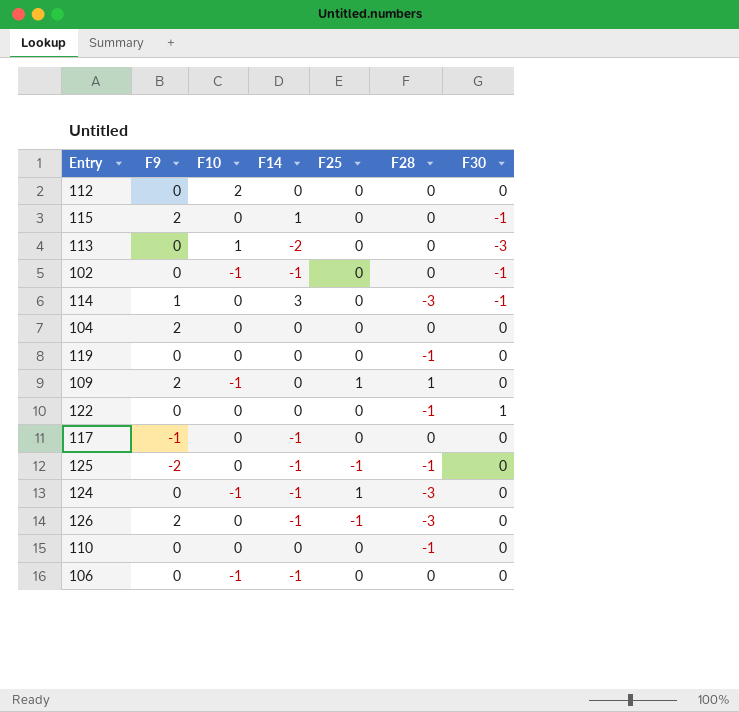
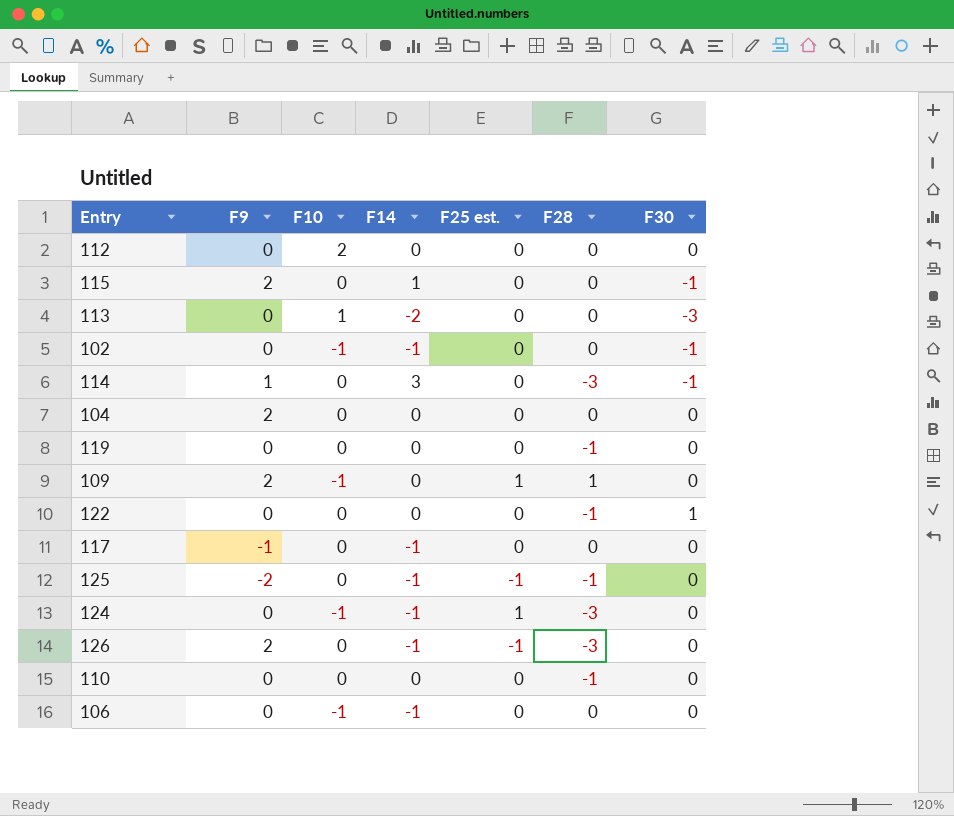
column name: F25 -> F25 est.

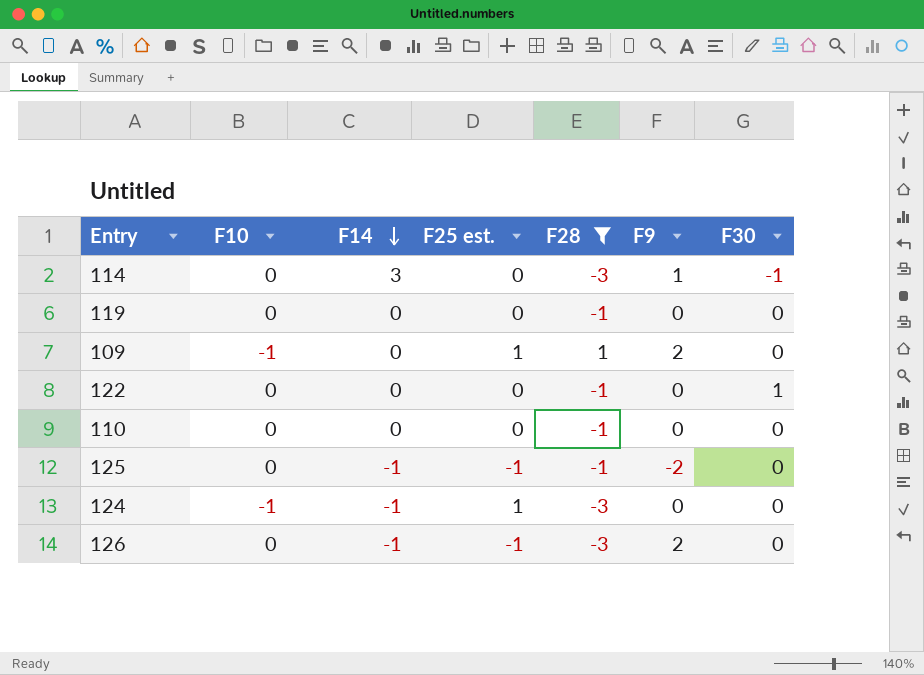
filter: none -> F28 != 0
row order: none -> F14 descending
column F9 | position: 2 -> 6

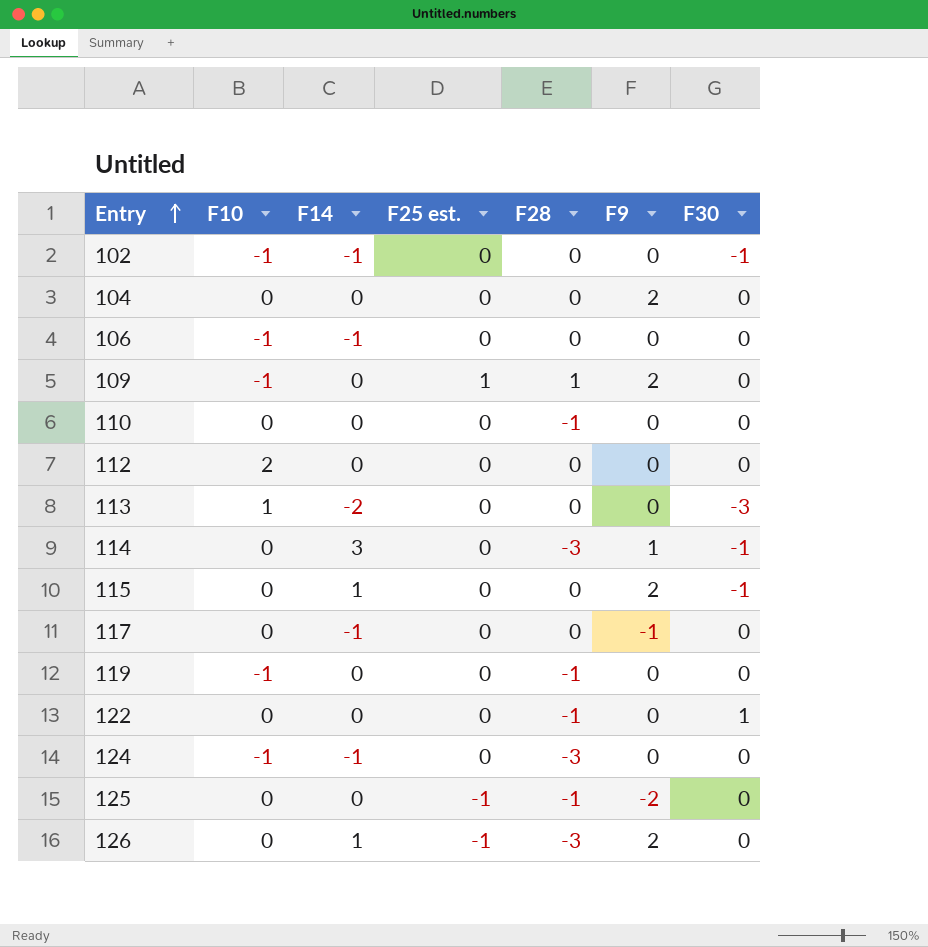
filter: F28 != 0 -> none
row order: F14 descending -> Entry ascending
119 | F10: 0 -> -1
124 | F25 est.: 1 -> 0
125 | F14: -1 -> 0
126 | F14: -1 -> 1

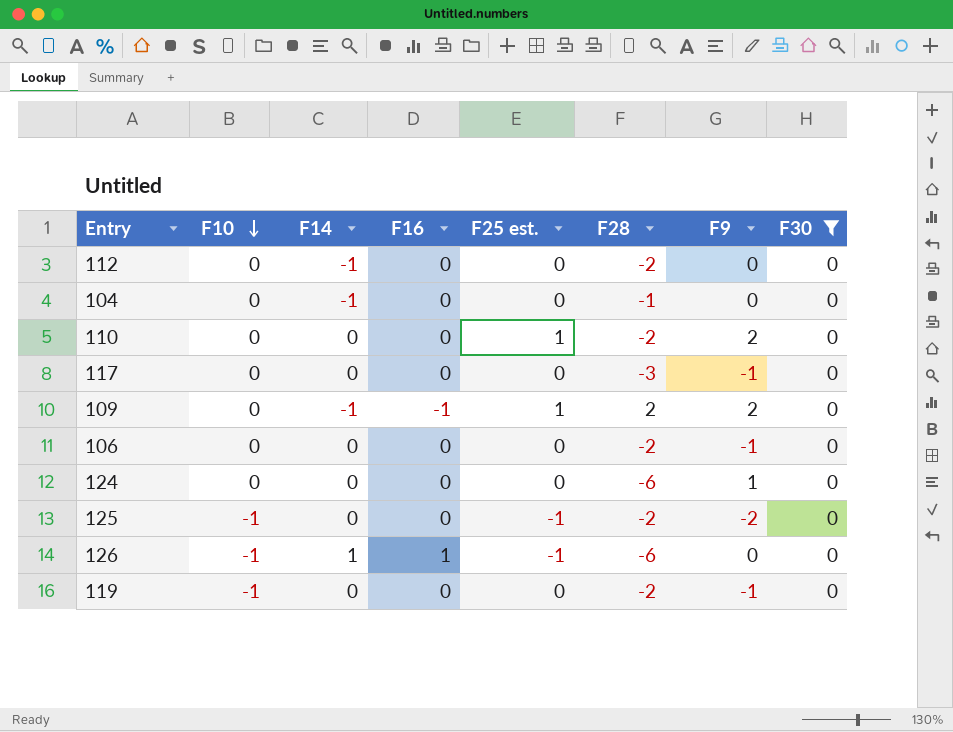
filter: none -> F30 = 0
row order: Entry ascending -> F10 descending
column F16 | position: none -> 4
112 | F10: 2 -> 0
112 | F14: 0 -> -1
112 | F28: 0 -> -2
104 | F14: 0 -> -1
104 | F28: 0 -> -1
104 | F9: 2 -> 0
110 | F25 est.: 0 -> 1
110 | F28: -1 -> -2
110 | F9: 0 -> 2
117 | F14: -1 -> 0
117 | F28: 0 -> -3
109 | F10: -1 -> 0
109 | F14: 0 -> -1
109 | F28: 1 -> 2
106 | F10: -1 -> 0
106 | F14: -1 -> 0
106 | F28: 0 -> -2
106 | F9: 0 -> -1
124 | F10: -1 -> 0
124 | F14: -1 -> 0
124 | F28: -3 -> -6
124 | F9: 0 -> 1
125 | F10: 0 -> -1
125 | F28: -1 -> -2
126 | F10: 0 -> -1
126 | F28: -3 -> -6
126 | F9: 2 -> 0
119 | F28: -1 -> -2
119 | F9: 0 -> -1

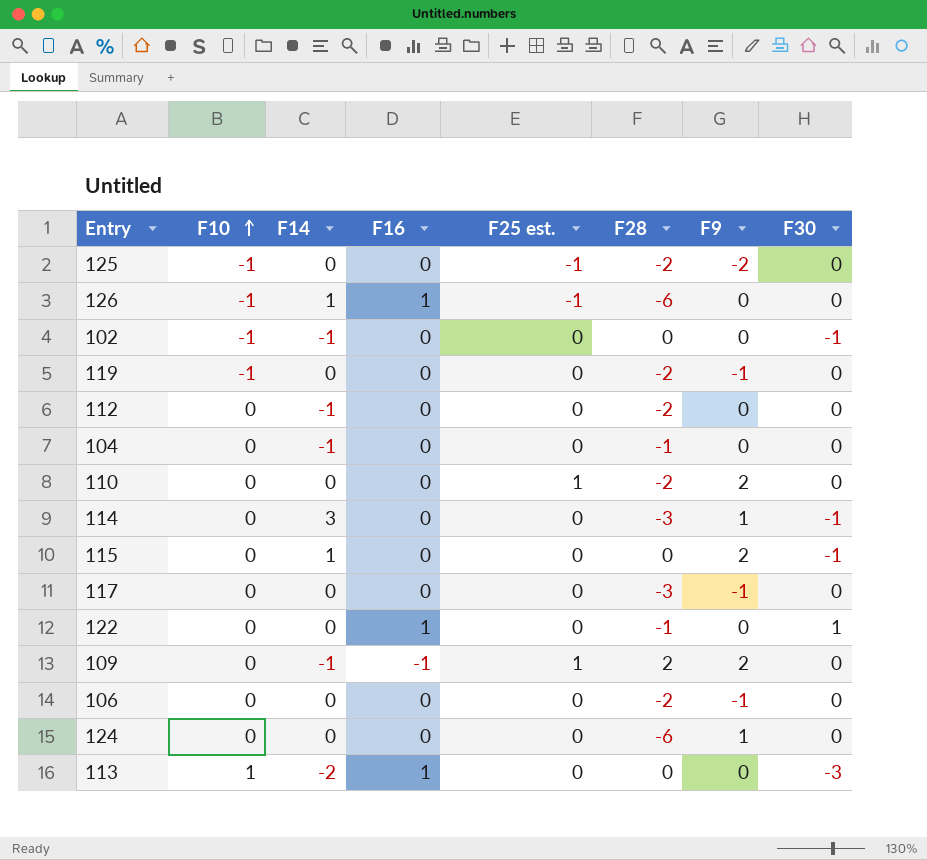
filter: F30 = 0 -> none
row order: F10 descending -> F10 ascending

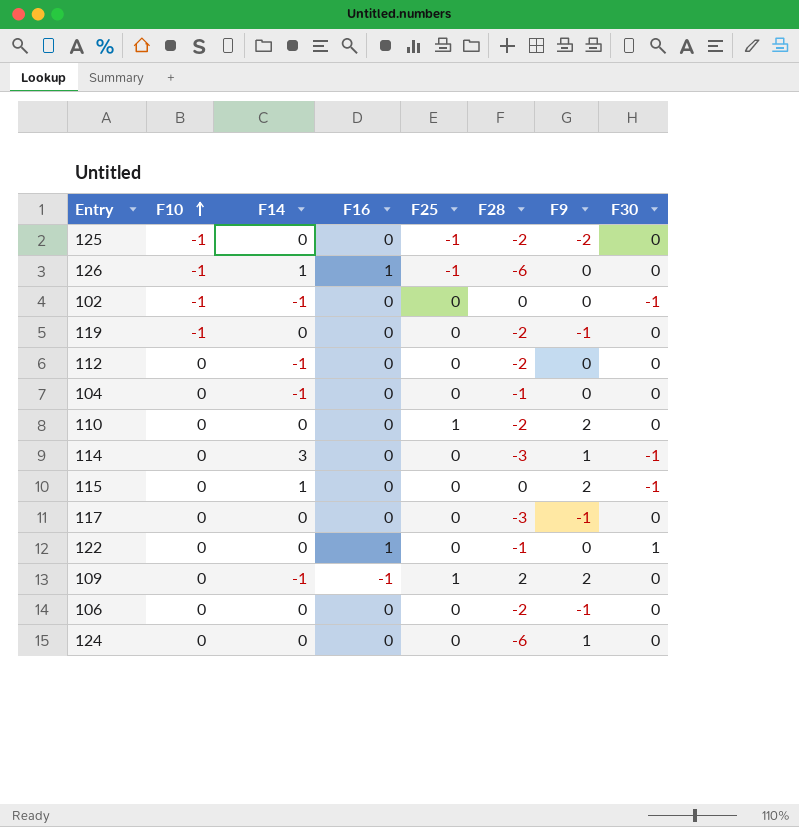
column name: F25 est. -> F25
row 113: 1 | -2 | 1 | 0 | 0 | 0 | -3 -> none

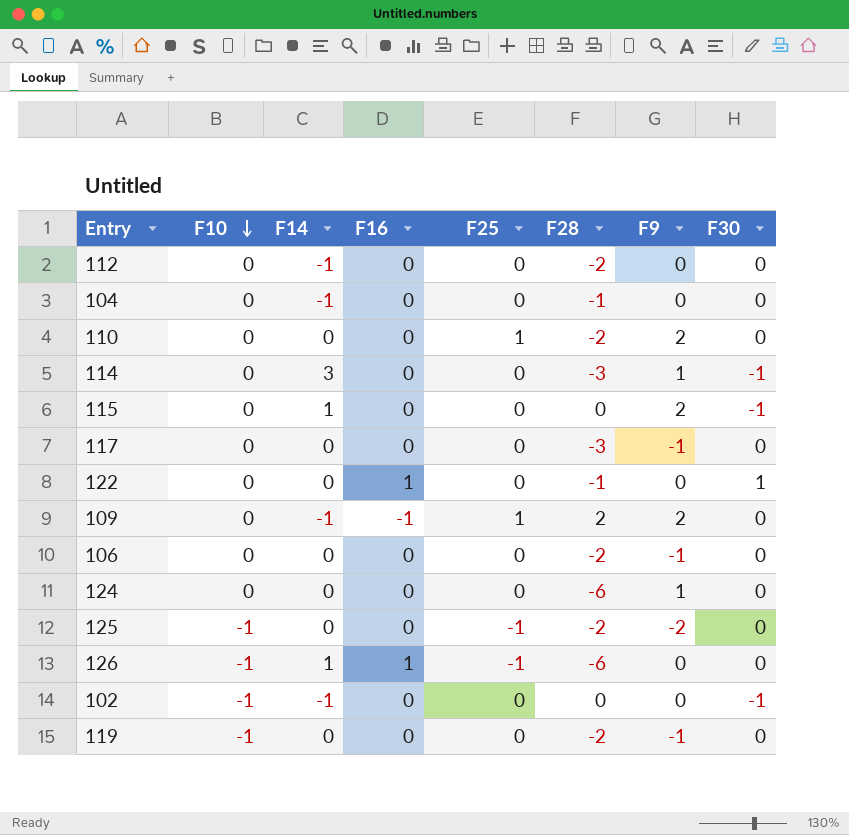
row order: F10 ascending -> F10 descending

